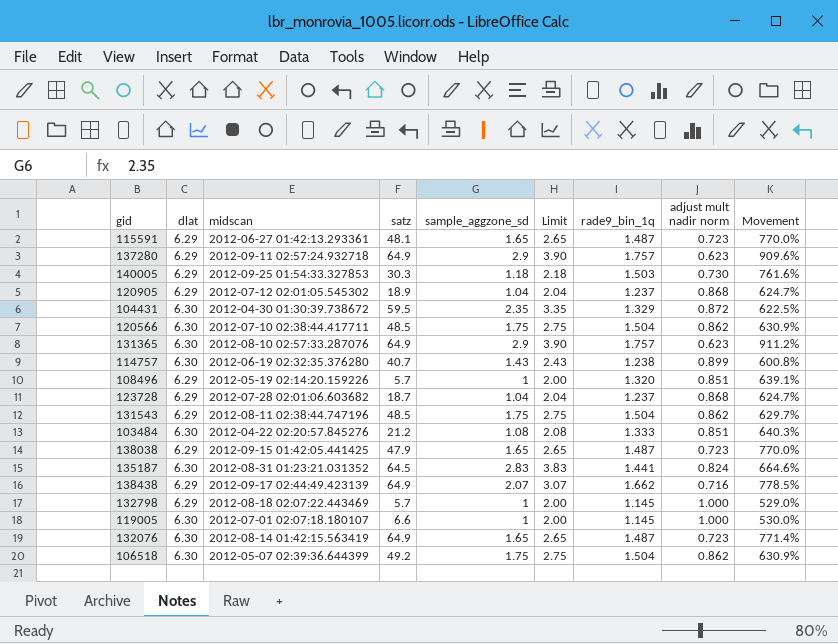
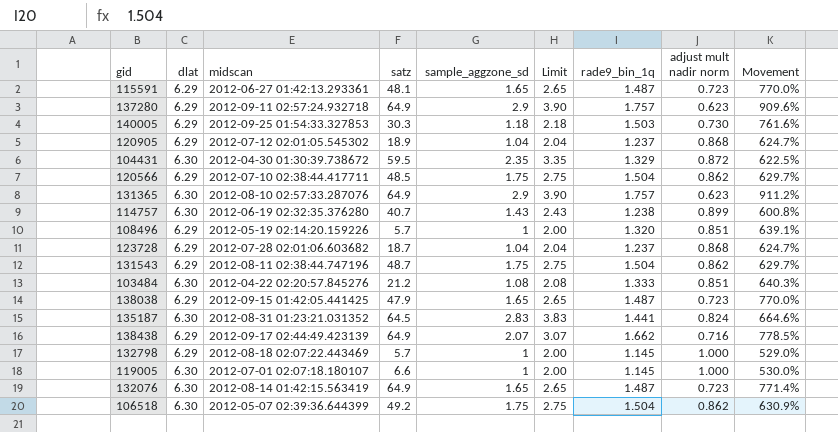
120566 | dlat: 6.30 -> 6.29
120566 | Movement: 630.9% -> 629.7%
131543 | satz: 48.5 -> 48.7

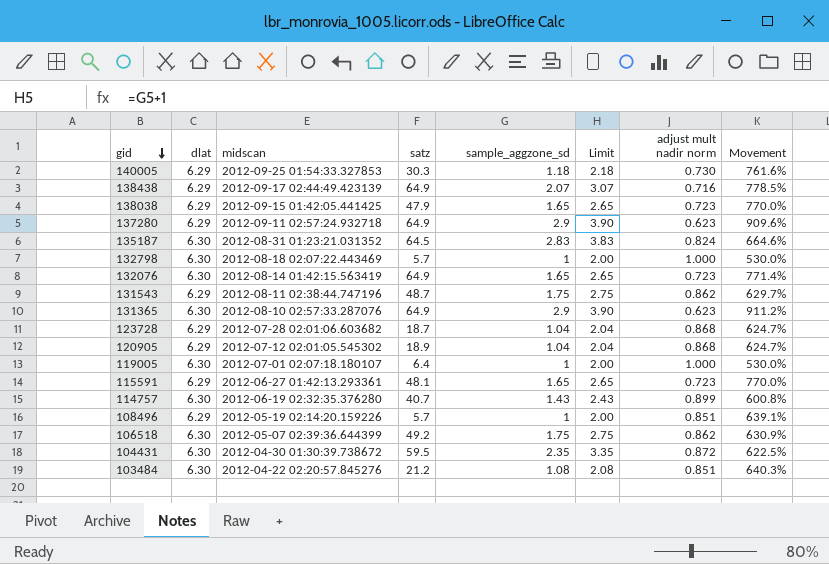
row order: none -> gid descending
column rade9_bin_1q | position: 7 -> none
row 120566: 6.29 | 2012-07-10 02:38:44.417711 | 48.5 | 1.75 | 2.75 | 1.504 | 0.862 | 629.7% -> none
132798 | dlat: 6.29 -> 6.30
132798 | Movement: 529.0% -> 530.0%
119005 | satz: 6.6 -> 6.4

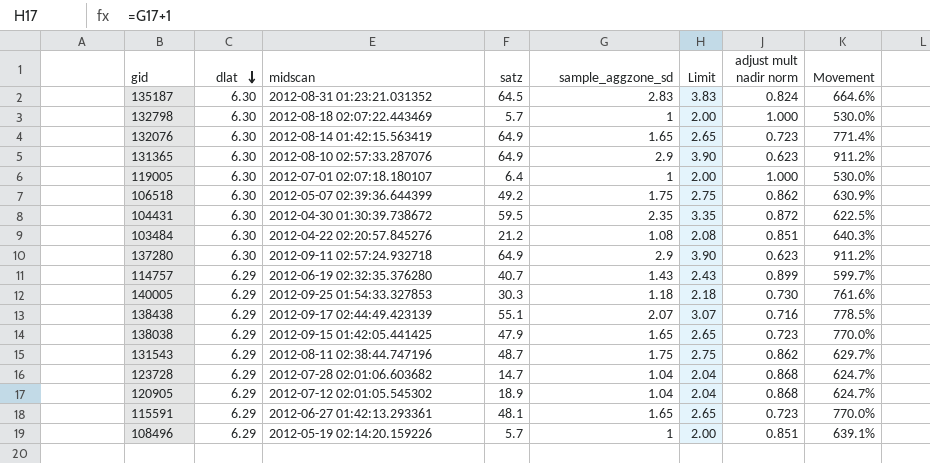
row order: gid descending -> dlat descending
137280 | dlat: 6.29 -> 6.30
137280 | Movement: 909.6% -> 911.2%
114757 | dlat: 6.30 -> 6.29
114757 | Movement: 600.8% -> 599.7%
138438 | satz: 64.9 -> 55.1
123728 | satz: 18.7 -> 14.7

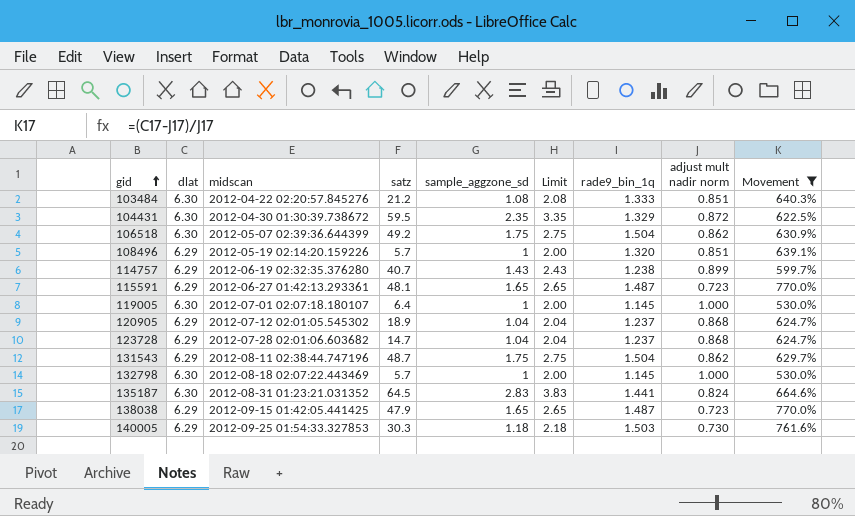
filter: none -> Movement <= 770.0%
row order: dlat descending -> gid ascending
column rade9_bin_1q | position: none -> 7

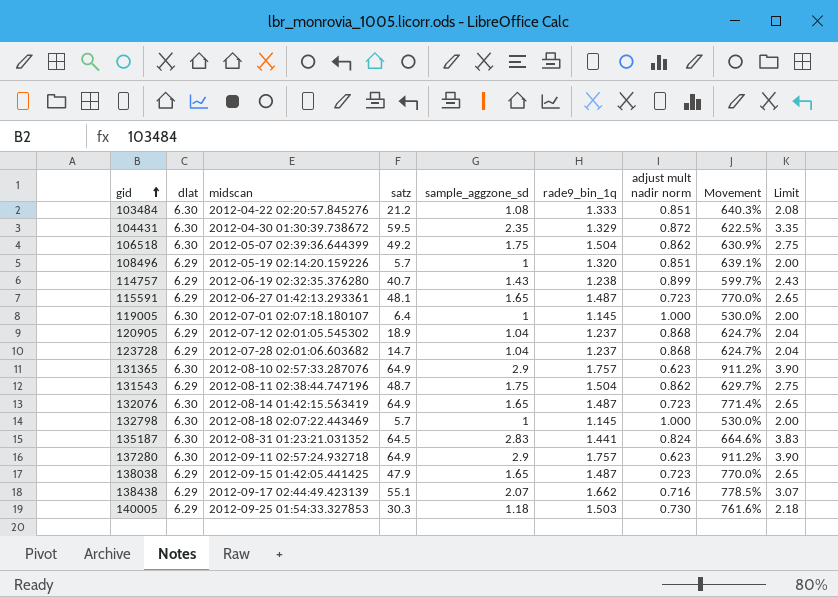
filter: Movement <= 770.0% -> none
column Limit | position: 6 -> 9

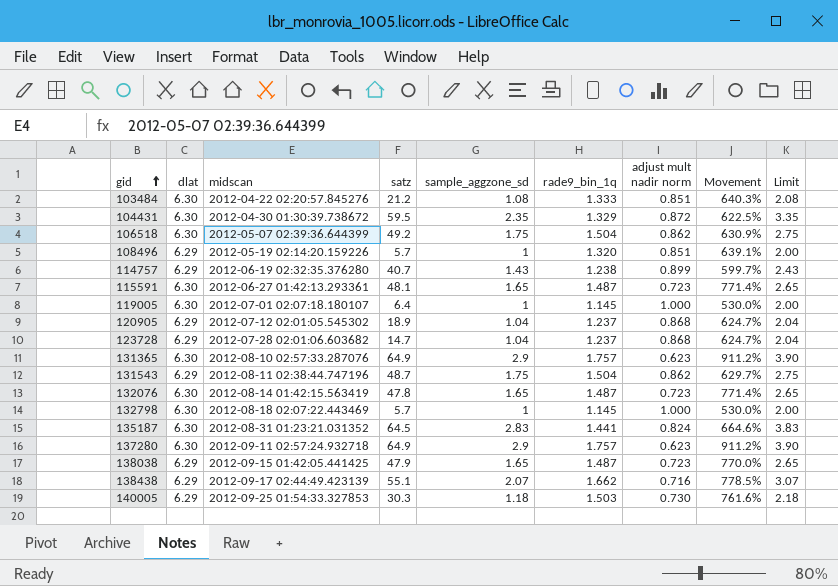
115591 | dlat: 6.29 -> 6.30
115591 | Movement: 770.0% -> 771.4%
132076 | satz: 64.9 -> 47.8

